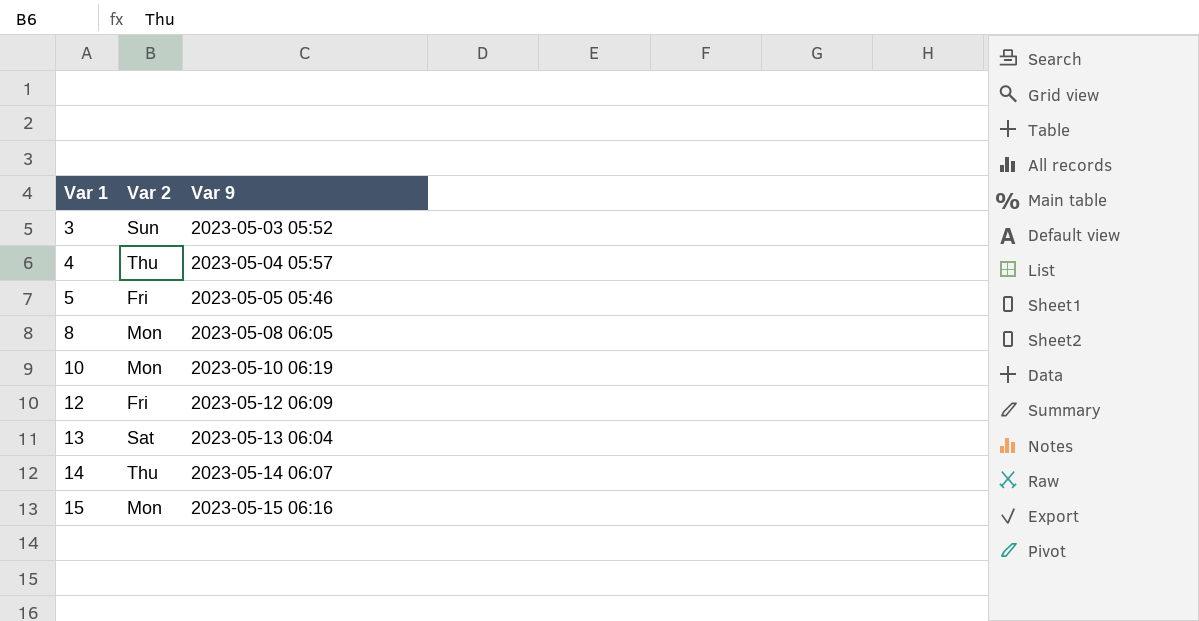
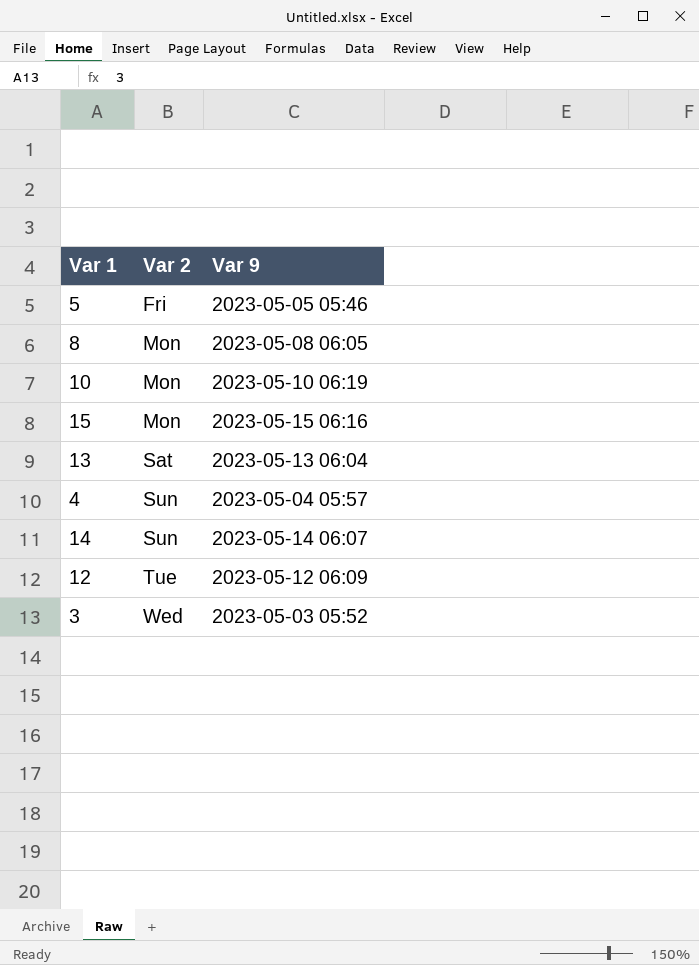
row order: Var 1 ascending -> Var 2 ascending
4 | Var 2: Thu -> Sun
14 | Var 2: Thu -> Sun
12 | Var 2: Fri -> Tue
3 | Var 2: Sun -> Wed

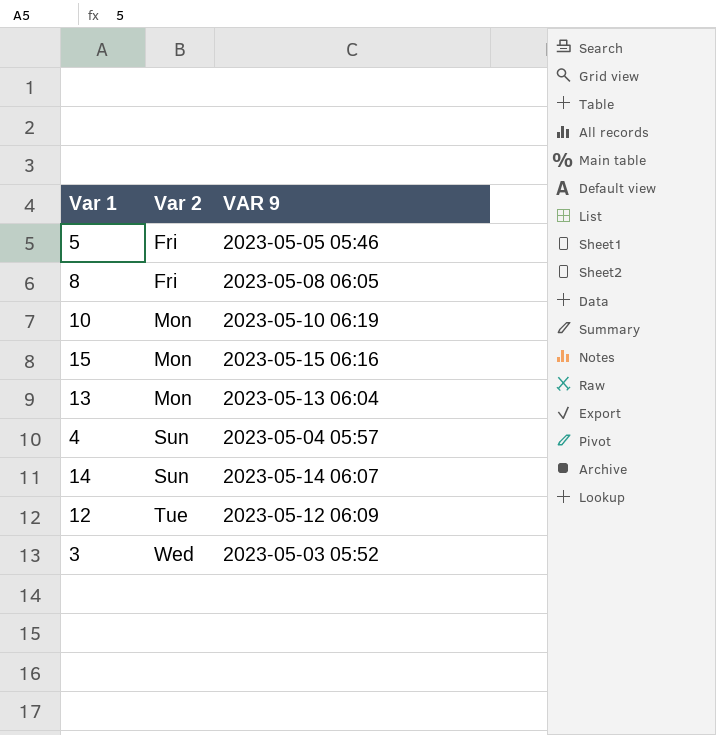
column name: Var 9 -> VAR 9
8 | Var 2: Mon -> Fri
13 | Var 2: Sat -> Mon

